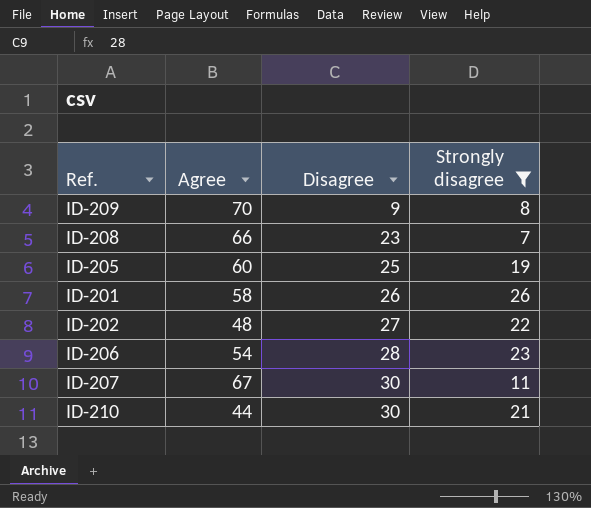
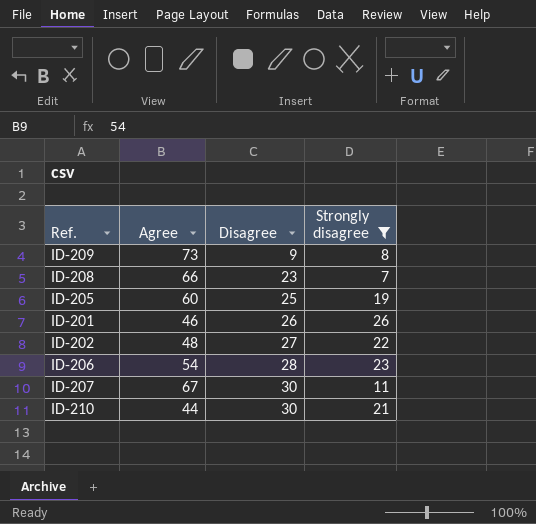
ID-209 | Agree: 70 -> 73
ID-201 | Agree: 58 -> 46

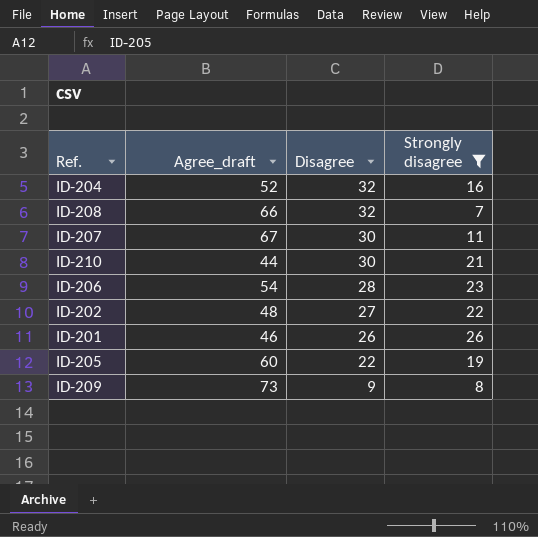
row order: Disagree ascending -> Disagree descending
column name: Agree -> Agree_draft
row ID-204: none -> 52 | 32 | 16
ID-208 | Disagree: 23 -> 32
ID-205 | Disagree: 25 -> 22

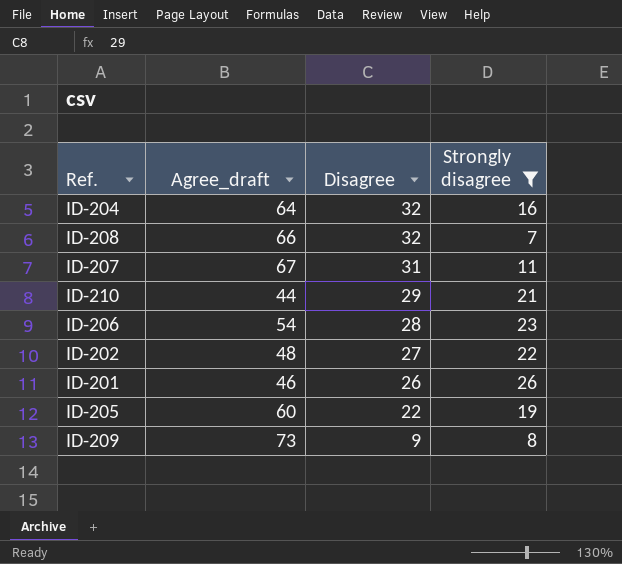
ID-204 | Agree_draft: 52 -> 64
ID-207 | Disagree: 30 -> 31
ID-210 | Disagree: 30 -> 29

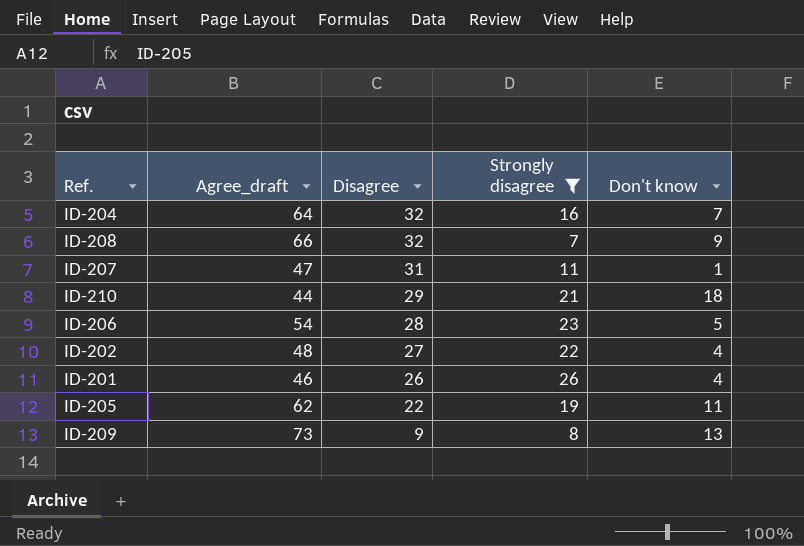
column Don't know | position: none -> 5
ID-207 | Agree_draft: 67 -> 47
ID-205 | Agree_draft: 60 -> 62

